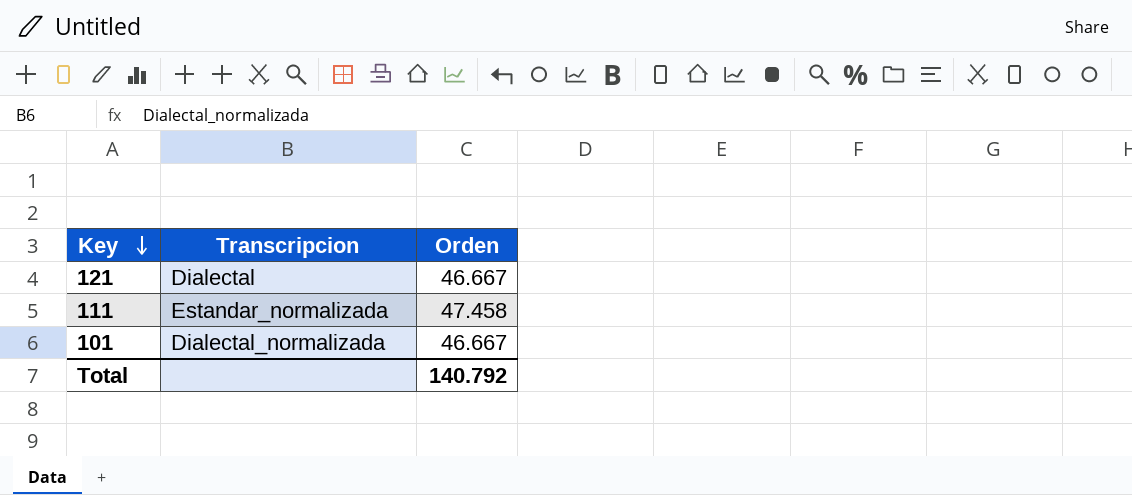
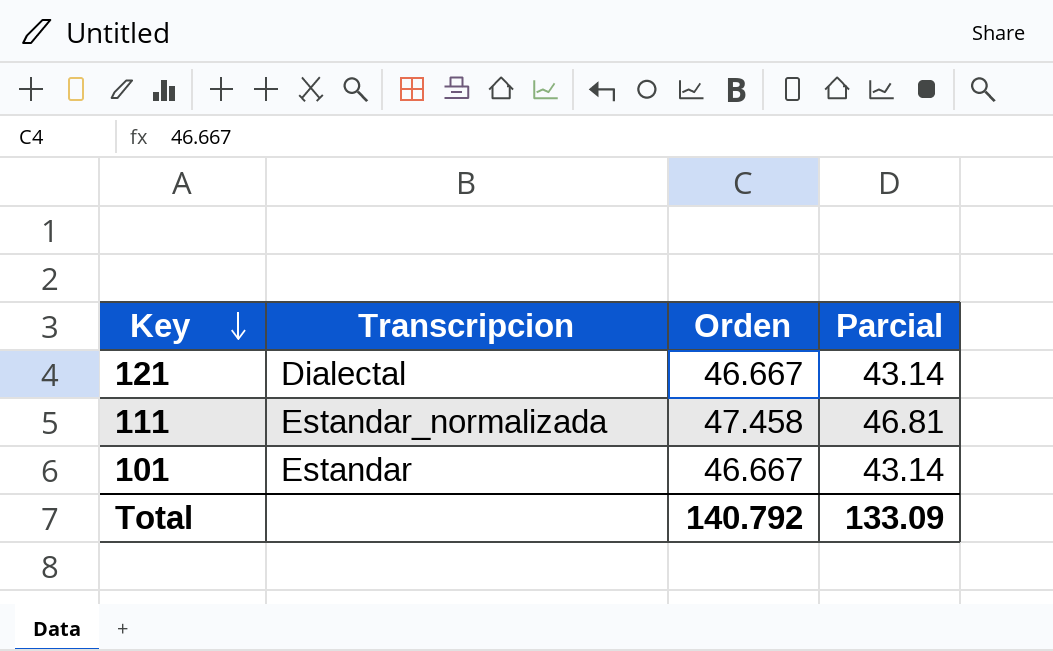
column Parcial | position: none -> 4
101 | Transcripcion: Dialectal_normalizada -> Estandar

